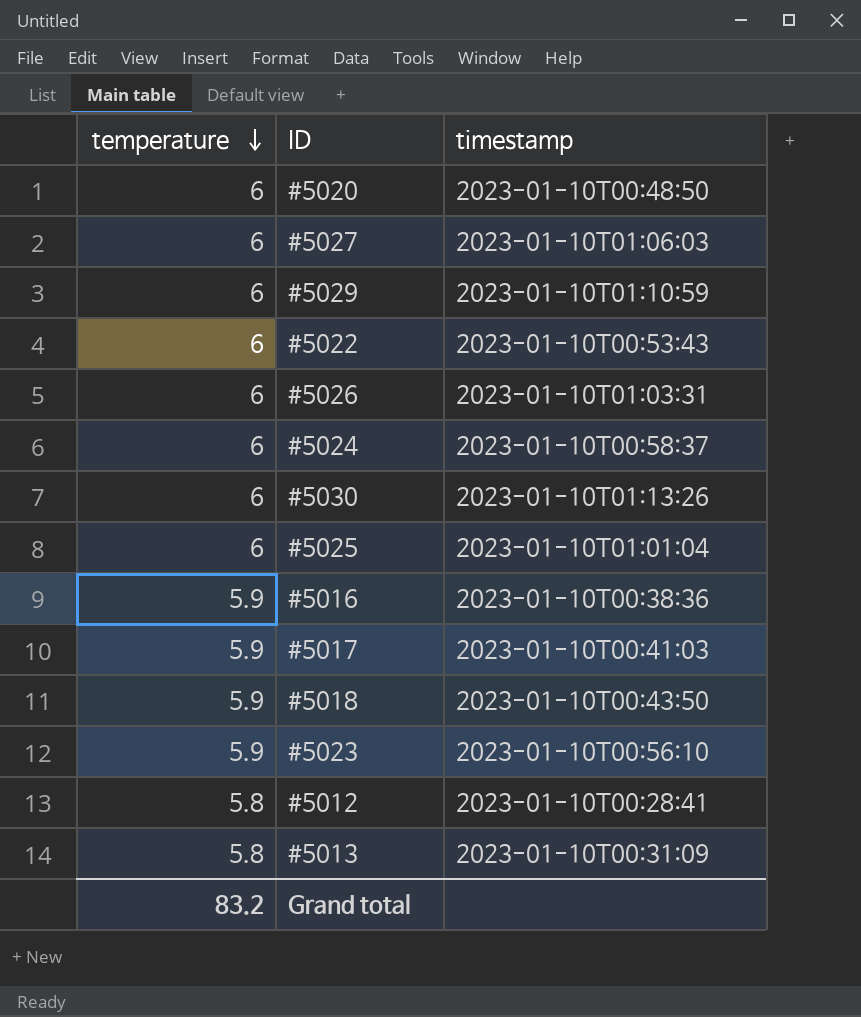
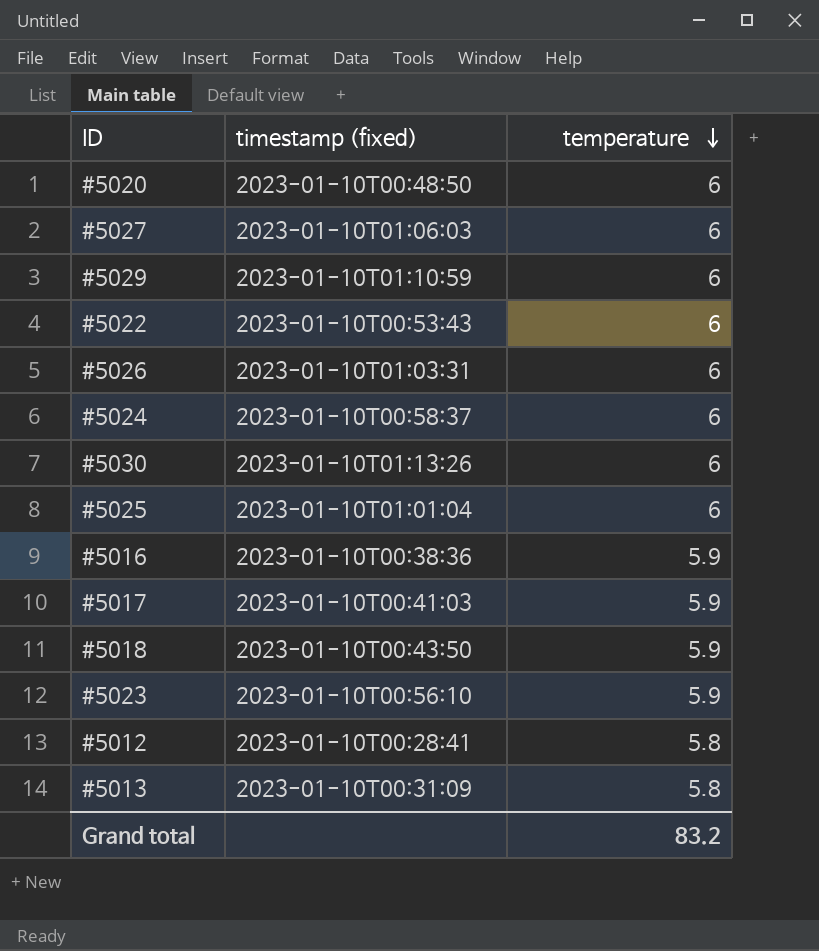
column name: timestamp -> timestamp (fixed)
column temperature | position: 1 -> 3

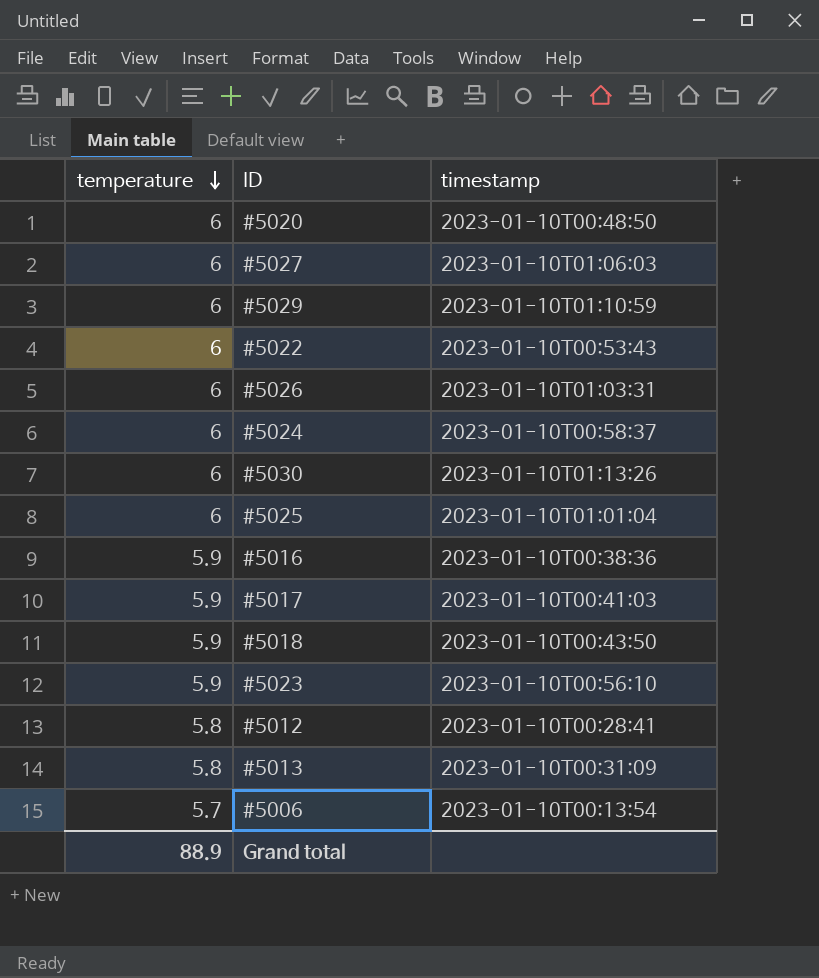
column temperature | position: 3 -> 1
column name: timestamp (fixed) -> timestamp
row #5006: none -> 5.7 | 2023-01-10T00:13:54
Grand total | temperature: 83.2 -> 88.9

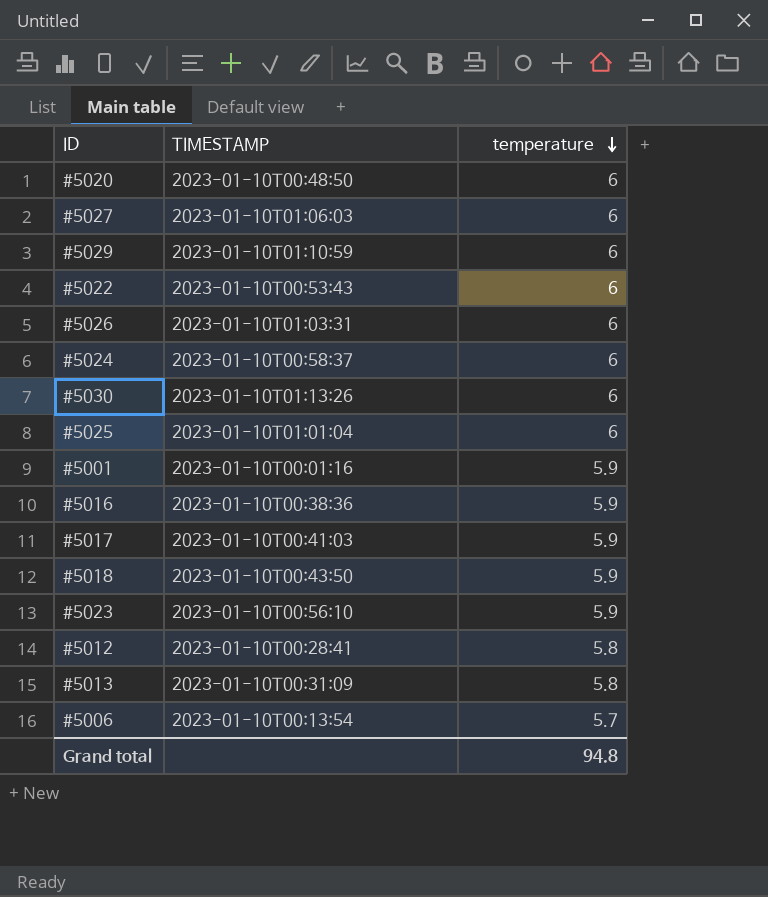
column name: timestamp -> TIMESTAMP
column temperature | position: 1 -> 3
row #5001: none -> 2023-01-10T00:01:16 | 5.9
Grand total | temperature: 88.9 -> 94.8

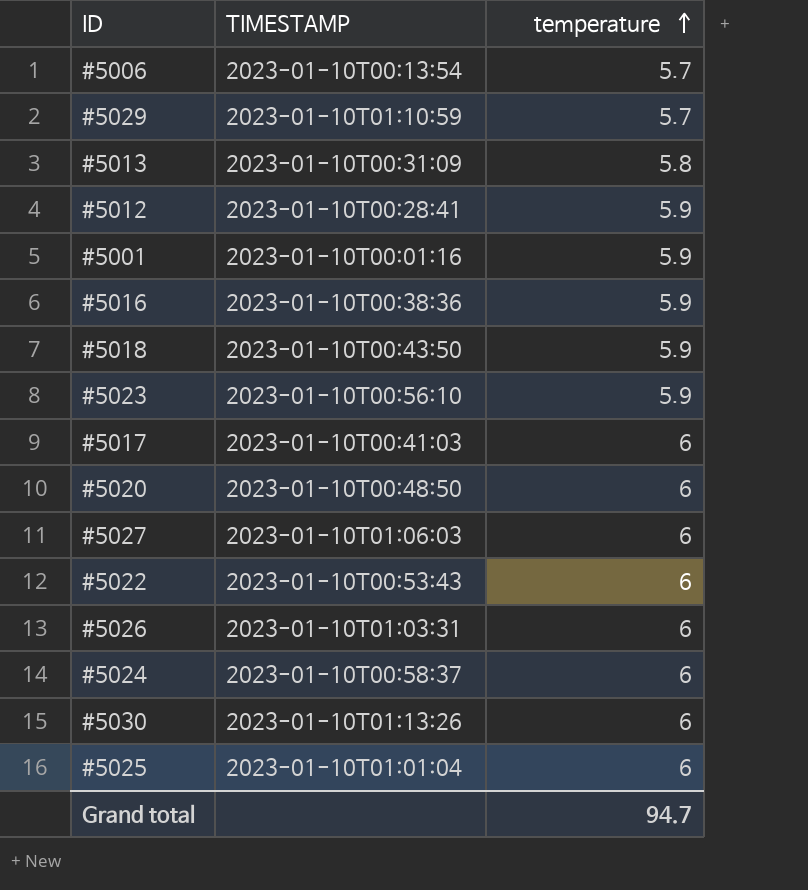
row order: temperature descending -> temperature ascending
#5029 | temperature: 6 -> 5.7
#5012 | temperature: 5.8 -> 5.9
#5017 | temperature: 5.9 -> 6
Grand total | temperature: 94.8 -> 94.7

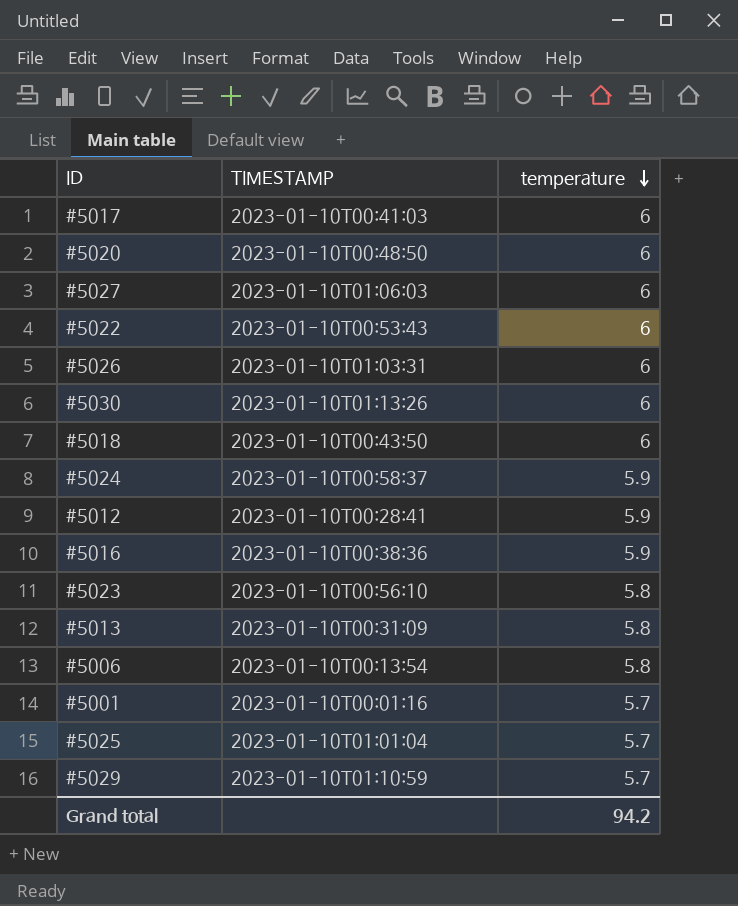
row order: temperature ascending -> temperature descending
#5018 | temperature: 5.9 -> 6
#5024 | temperature: 6 -> 5.9
#5023 | temperature: 5.9 -> 5.8
#5006 | temperature: 5.7 -> 5.8
#5001 | temperature: 5.9 -> 5.7
#5025 | temperature: 6 -> 5.7
Grand total | temperature: 94.7 -> 94.2

